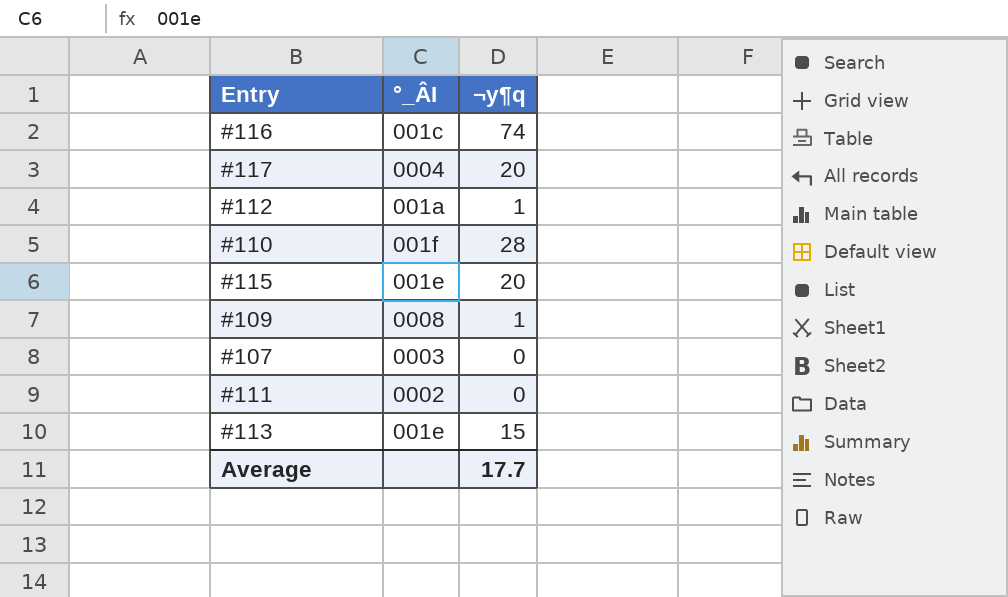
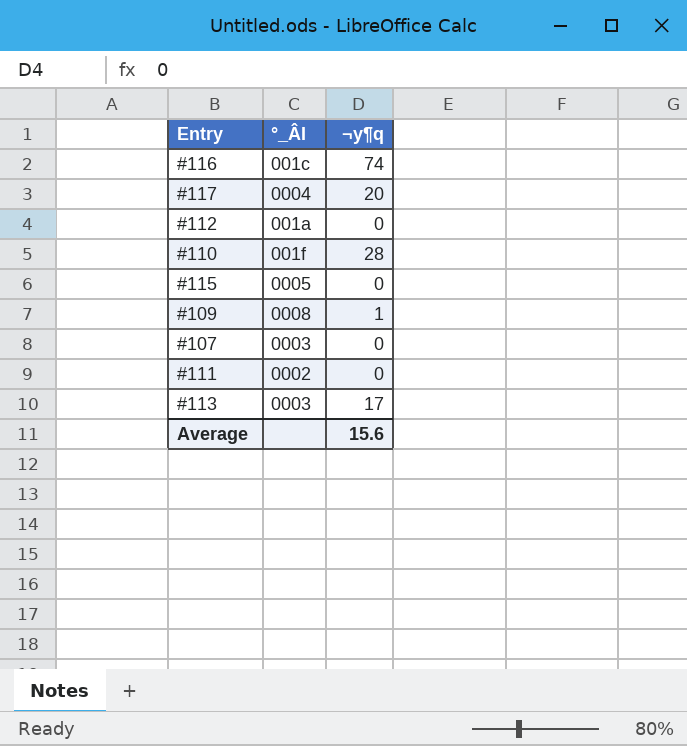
#112 | ¬y¶q: 1 -> 0
#115 | °_ÂI: 001e -> 0005
#115 | ¬y¶q: 20 -> 0
#113 | °_ÂI: 001e -> 0003
#113 | ¬y¶q: 15 -> 17
Average | ¬y¶q: 17.7 -> 15.6

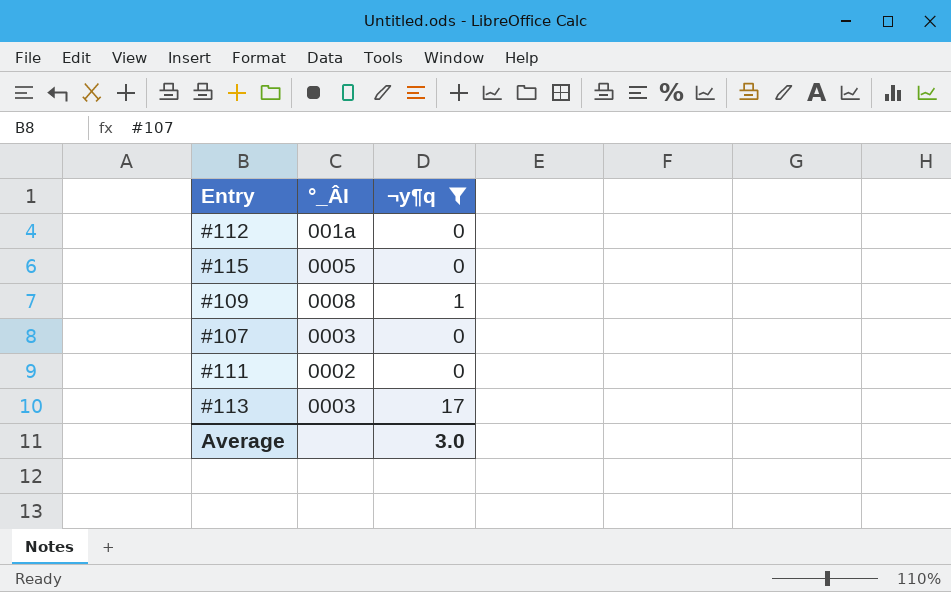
filter: none -> ¬y¶q <= 17
Average | ¬y¶q: 15.6 -> 3.0

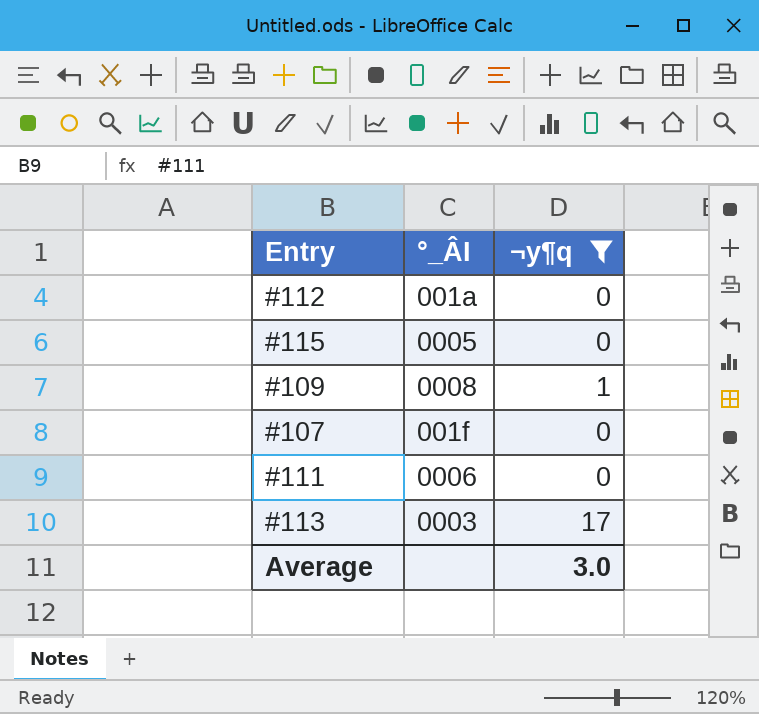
#107 | °_ÂI: 0003 -> 001f
#111 | °_ÂI: 0002 -> 0006

